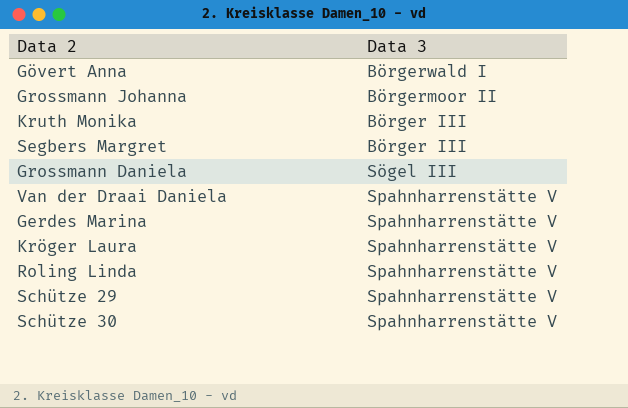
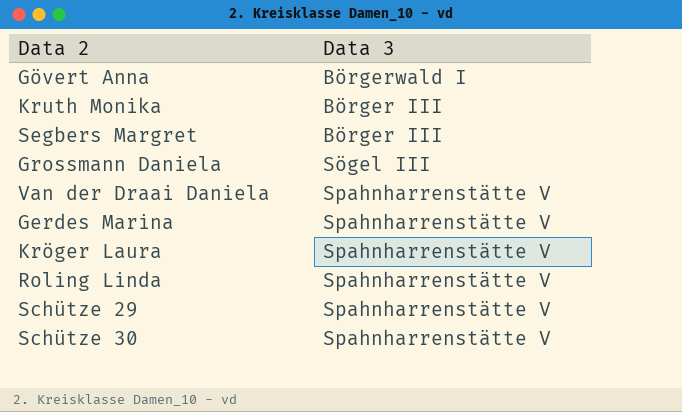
row Grossmann Johanna: Börgermoor II -> none

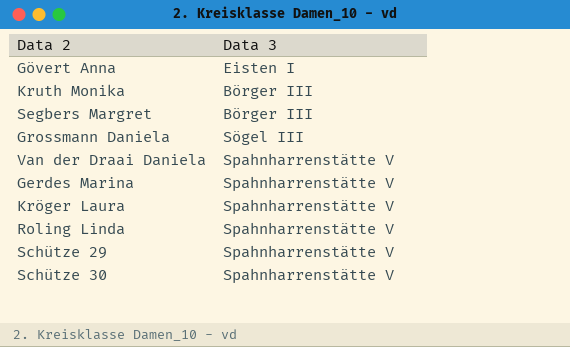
Gövert Anna | Data 3: Börgerwald I -> Eisten I

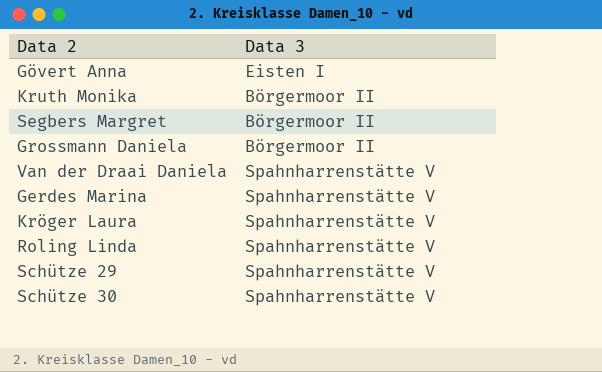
Kruth Monika | Data 3: Börger III -> Börgermoor II
Segbers Margret | Data 3: Börger III -> Börgermoor II
Grossmann Daniela | Data 3: Sögel III -> Börgermoor II

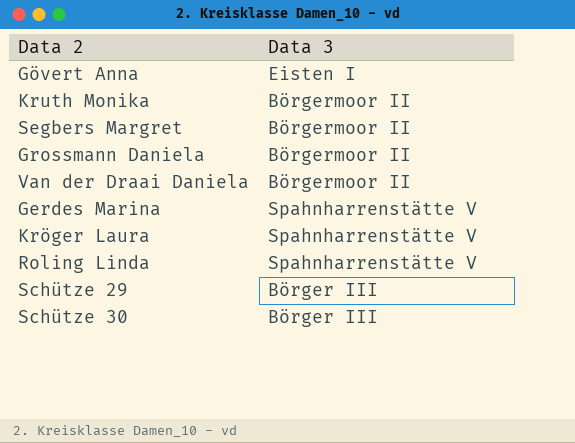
Van der Draai Daniela | Data 3: Spahnharrenstätte V -> Börgermoor II
Schütze 29 | Data 3: Spahnharrenstätte V -> Börger III
Schütze 30 | Data 3: Spahnharrenstätte V -> Börger III

